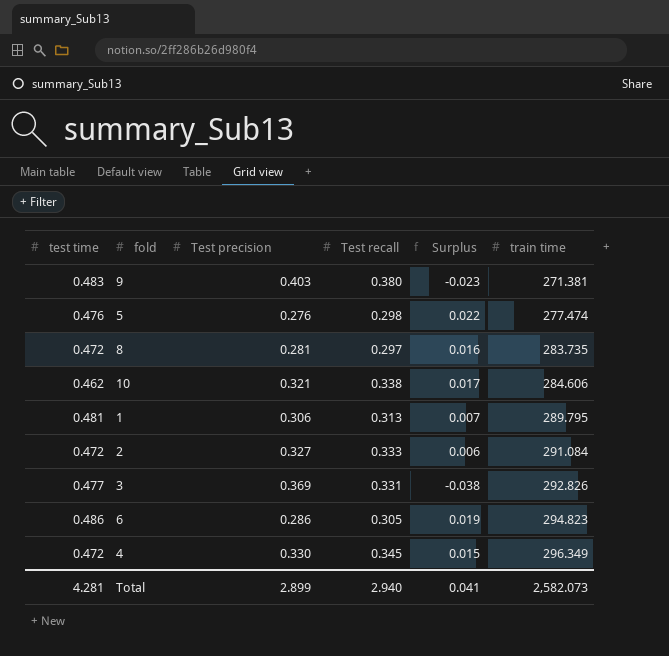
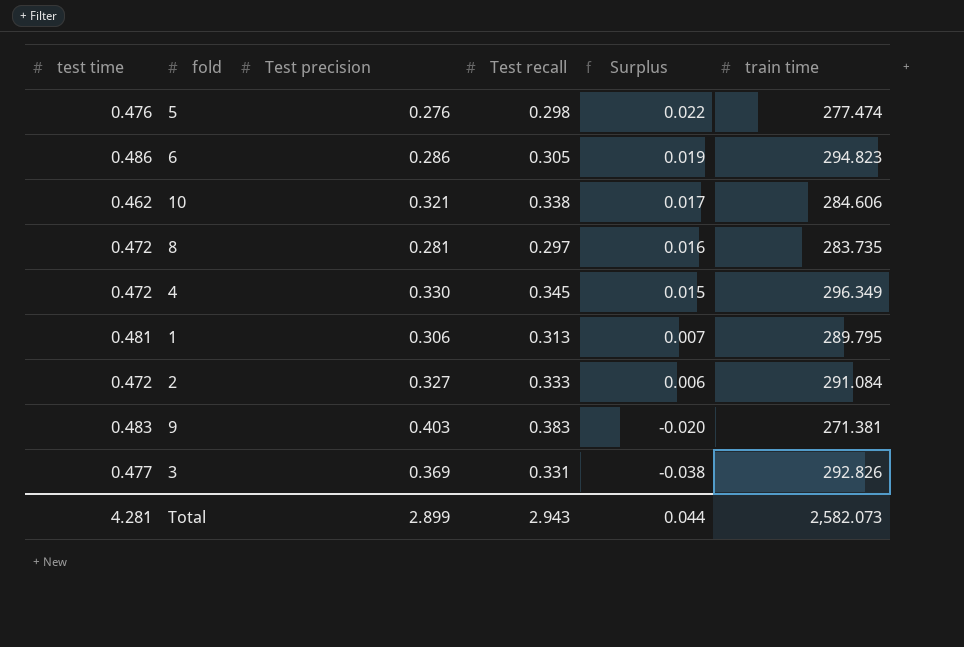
row order: train time ascending -> Surplus descending
9 | Test recall: 0.380 -> 0.383
9 | Surplus: -0.023 -> -0.020
Total | Test recall: 2.940 -> 2.943
Total | Surplus: 0.041 -> 0.044

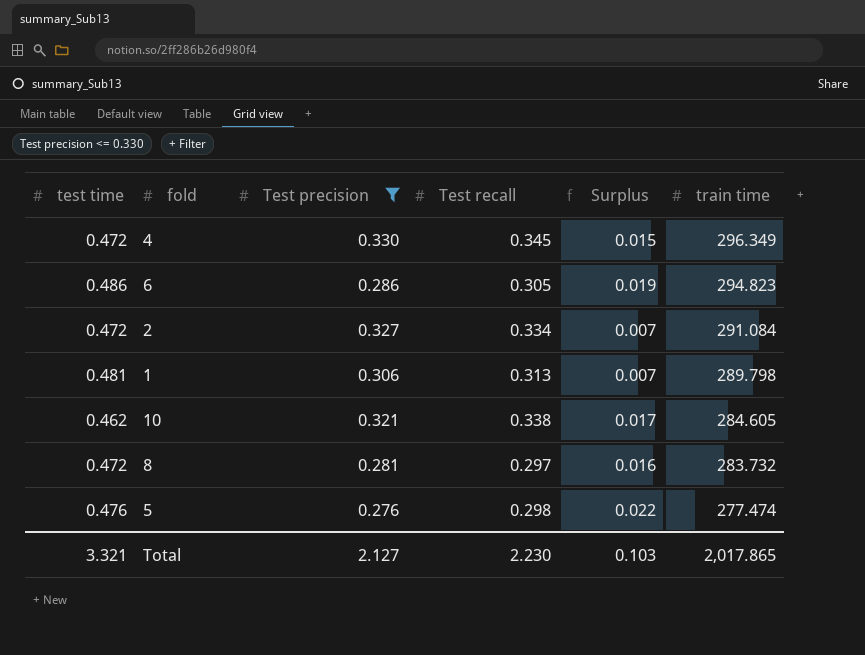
filter: none -> Test precision <= 0.330
row order: Surplus descending -> train time descending
2 | Test recall: 0.333 -> 0.334
2 | Surplus: 0.006 -> 0.007
1 | train time: 289.795 -> 289.798
10 | train time: 284.606 -> 284.605
8 | train time: 283.735 -> 283.732
Total | test time: 4.281 -> 3.321
Total | Test precision: 2.899 -> 2.127
Total | Test recall: 2.943 -> 2.230
Total | Surplus: 0.044 -> 0.103
Total | train time: 2,582.073 -> 2,017.865

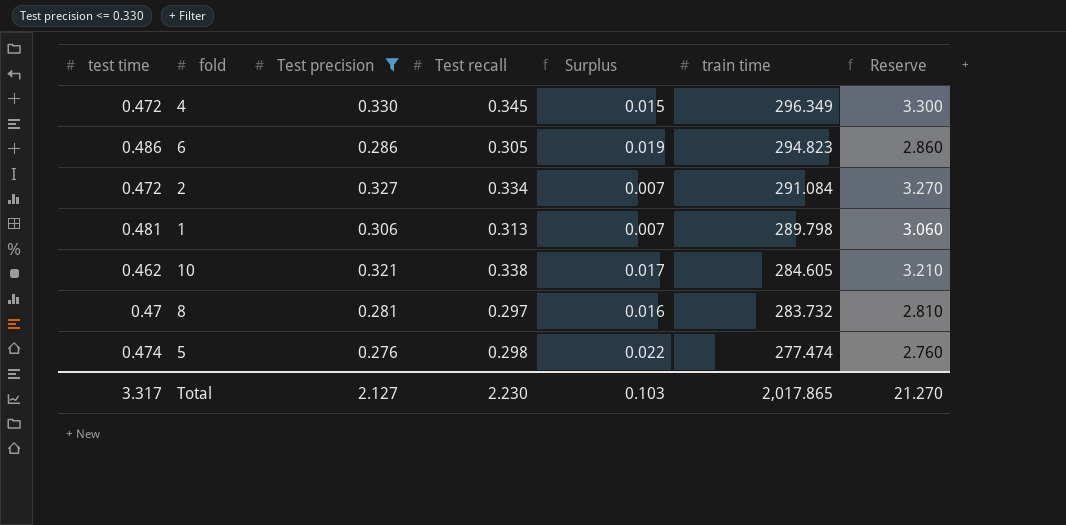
column Reserve | formula: none -> [Test precision] * 10
8 | test time: 0.472 -> 0.47
5 | test time: 0.476 -> 0.474
Total | test time: 3.321 -> 3.317

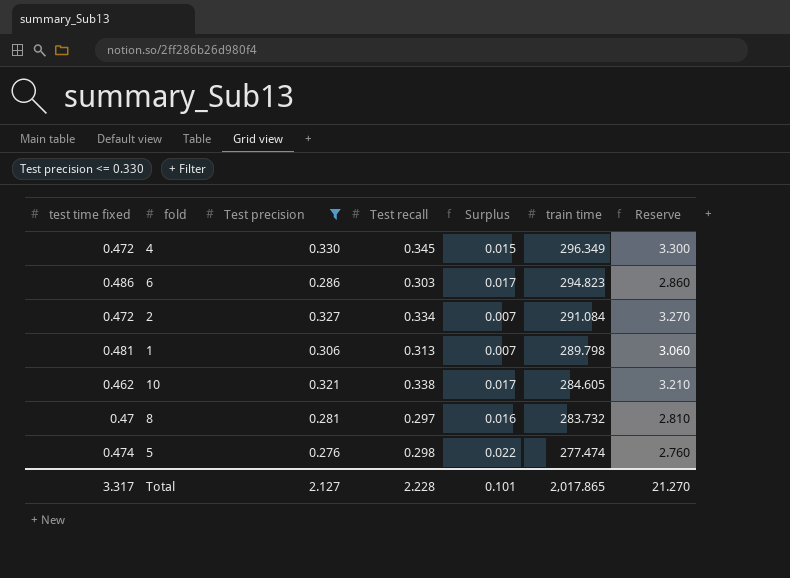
column name: test time -> test time fixed
6 | Test recall: 0.305 -> 0.303
6 | Surplus: 0.019 -> 0.017
Total | Test recall: 2.230 -> 2.228
Total | Surplus: 0.103 -> 0.101

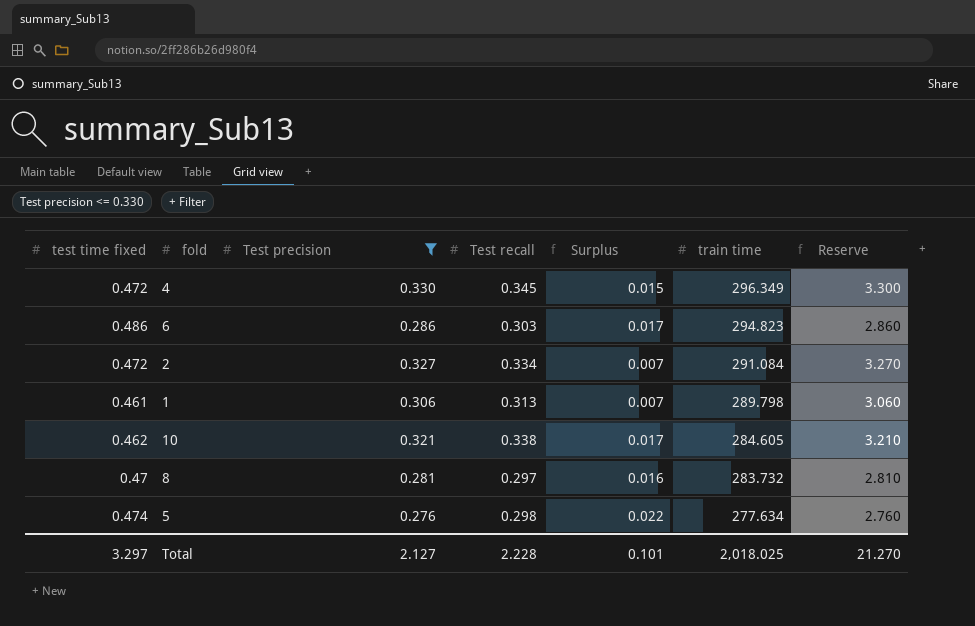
1 | test time fixed: 0.481 -> 0.461
5 | train time: 277.474 -> 277.634
Total | test time fixed: 3.317 -> 3.297
Total | train time: 2,017.865 -> 2,018.025

